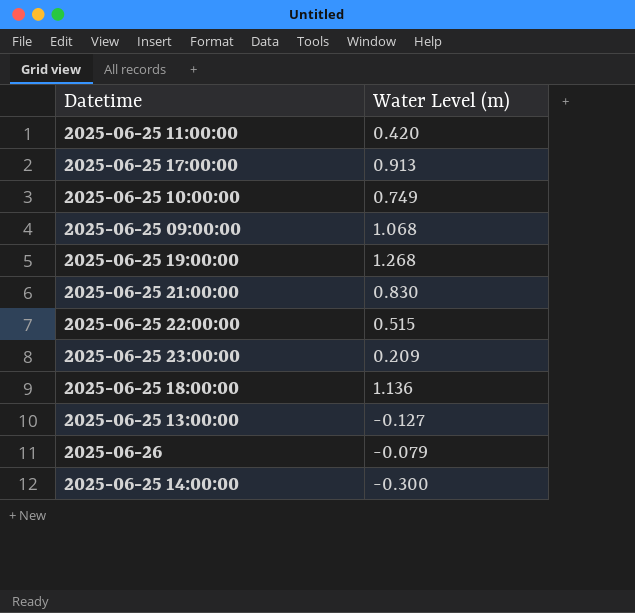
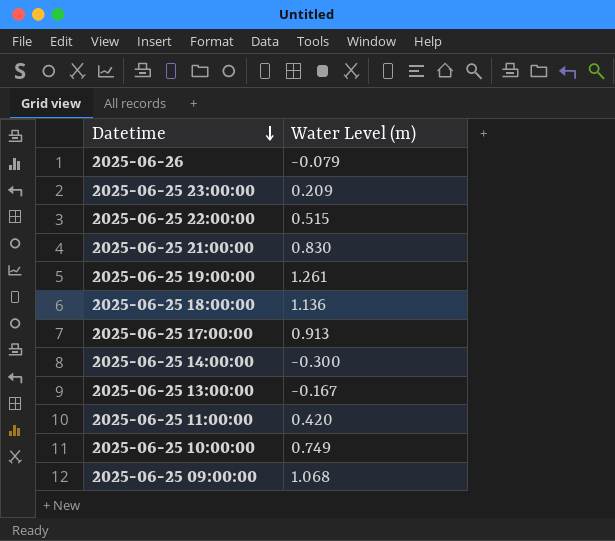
row order: none -> Datetime descending
2025-06-25 19:00:00 | Water Level (m): 1.268 -> 1.261
2025-06-25 13:00:00 | Water Level (m): -0.127 -> -0.167

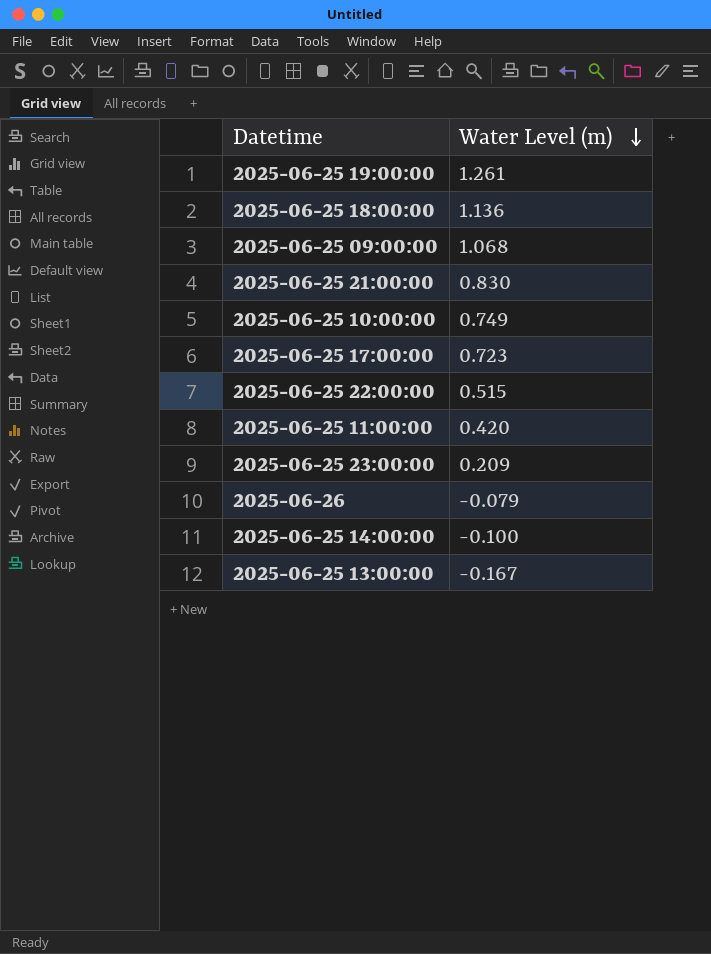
row order: Datetime descending -> Water Level (m) descending
2025-06-25 17:00:00 | Water Level (m): 0.913 -> 0.723
2025-06-25 14:00:00 | Water Level (m): -0.300 -> -0.100

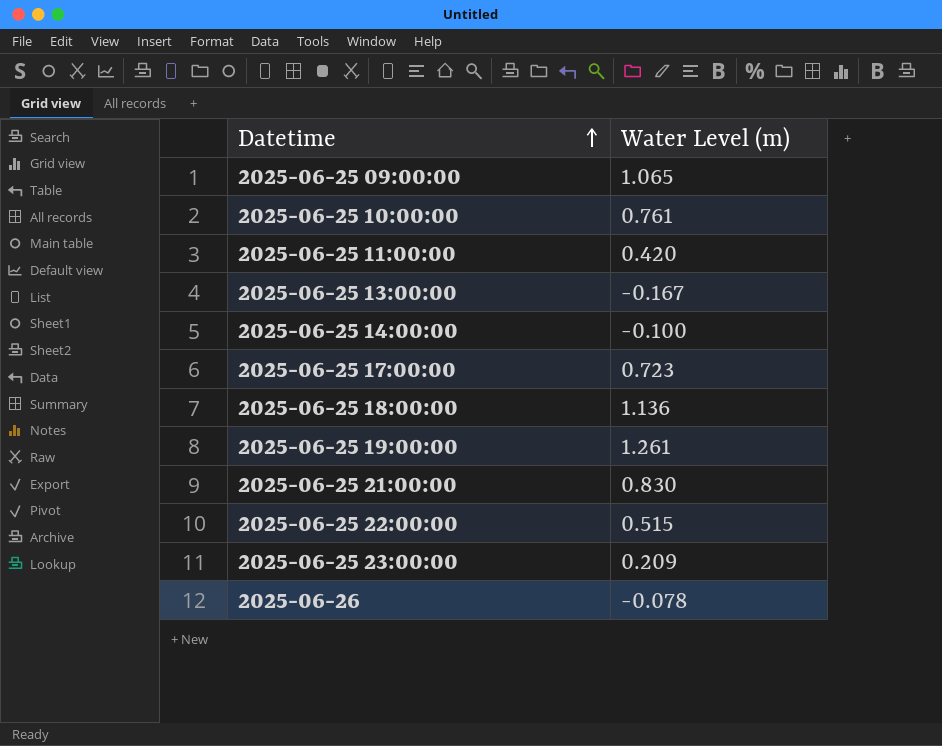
row order: Water Level (m) descending -> Datetime ascending
2025-06-25 09:00:00 | Water Level (m): 1.068 -> 1.065
2025-06-25 10:00:00 | Water Level (m): 0.749 -> 0.761
2025-06-26 | Water Level (m): -0.079 -> -0.078

